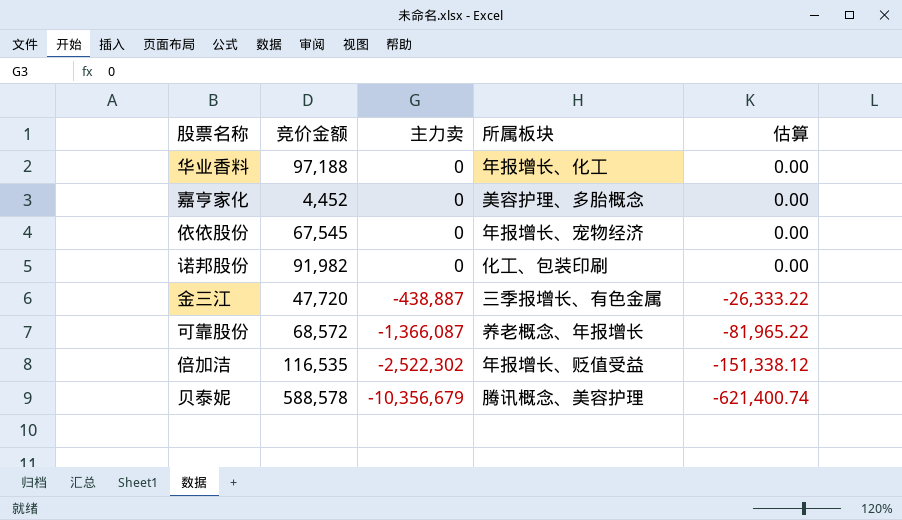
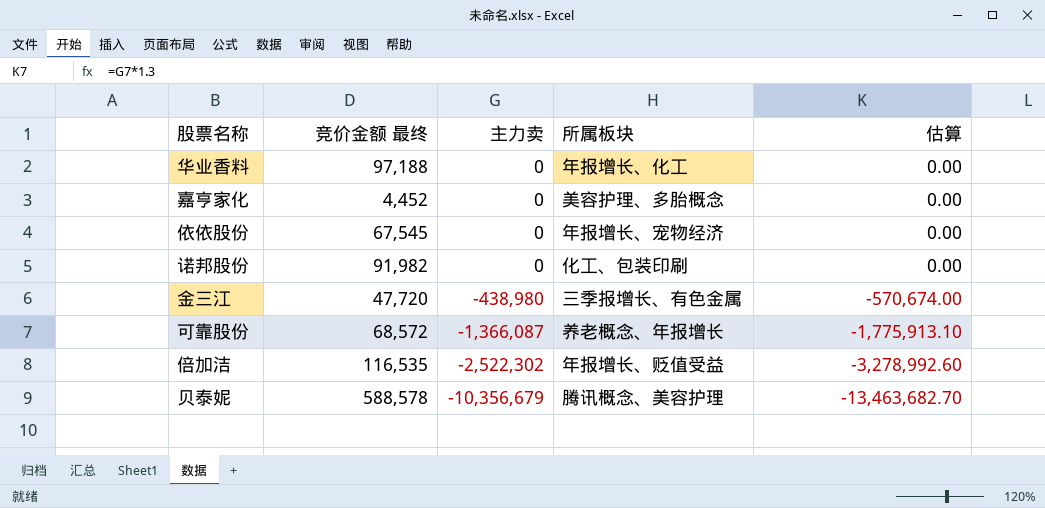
column name: 竞价金额 -> 竞价金额 最终
column 估算 | formula: [主力卖] * 0.06 -> [主力卖] * 1.3
金三江 | 主力卖: -438,887 -> -438,980

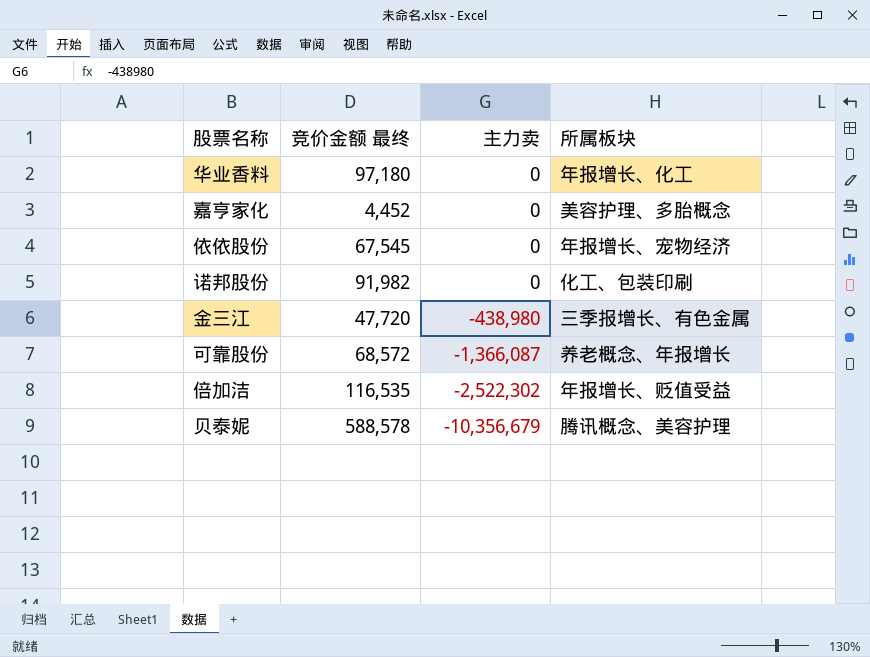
column 估算 | formula: [主力卖] * 1.3 -> none
华业香料 | 竞价金额 最终: 97,188 -> 97,180

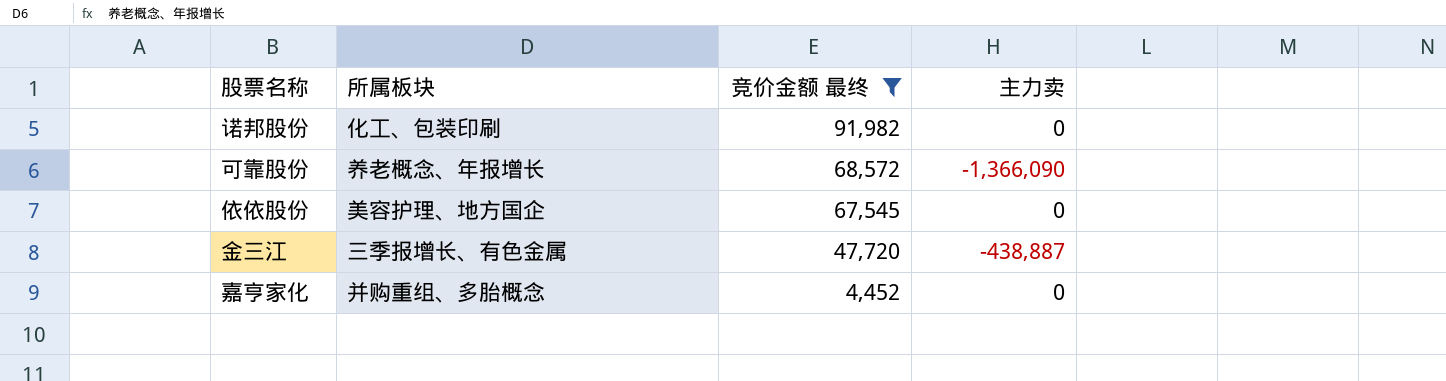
filter: none -> 竞价金额 最终 <= 91,982
row order: 主力卖 descending -> 竞价金额 最终 descending
column 所属板块 | position: 4 -> 2
可靠股份 | 主力卖: -1,366,087 -> -1,366,090
依依股份 | 所属板块: 年报增长、宠物经济 -> 美容护理、地方国企
金三江 | 主力卖: -438,980 -> -438,887
嘉亨家化 | 所属板块: 美容护理、多胎概念 -> 并购重组、多胎概念

